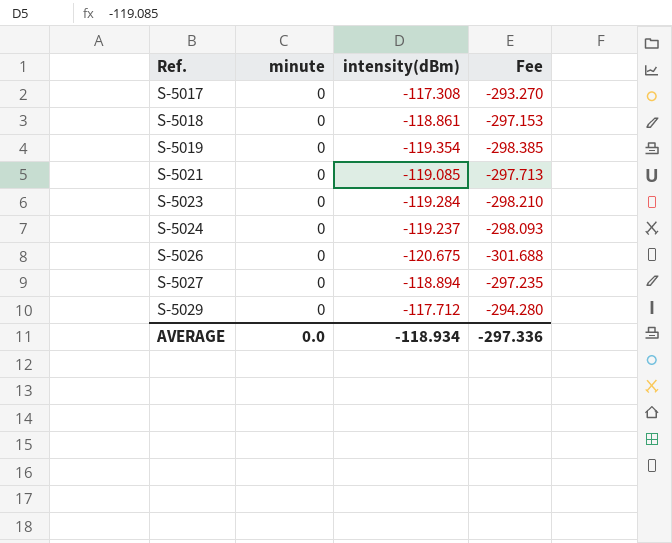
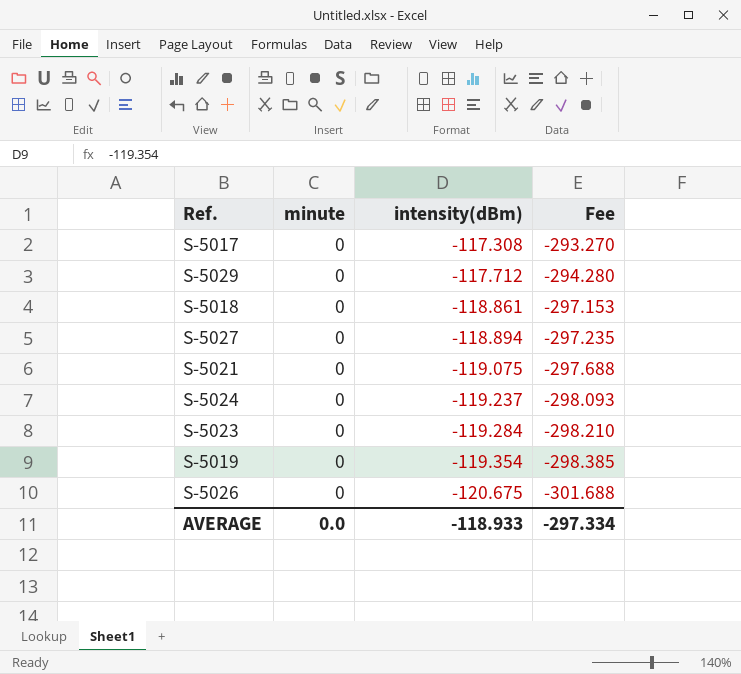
row order: Ref. ascending -> intensity(dBm) descending
S-5021 | intensity(dBm): -119.085 -> -119.075
S-5021 | Fee: -297.713 -> -297.688
AVERAGE | intensity(dBm): -118.934 -> -118.933
AVERAGE | Fee: -297.336 -> -297.334

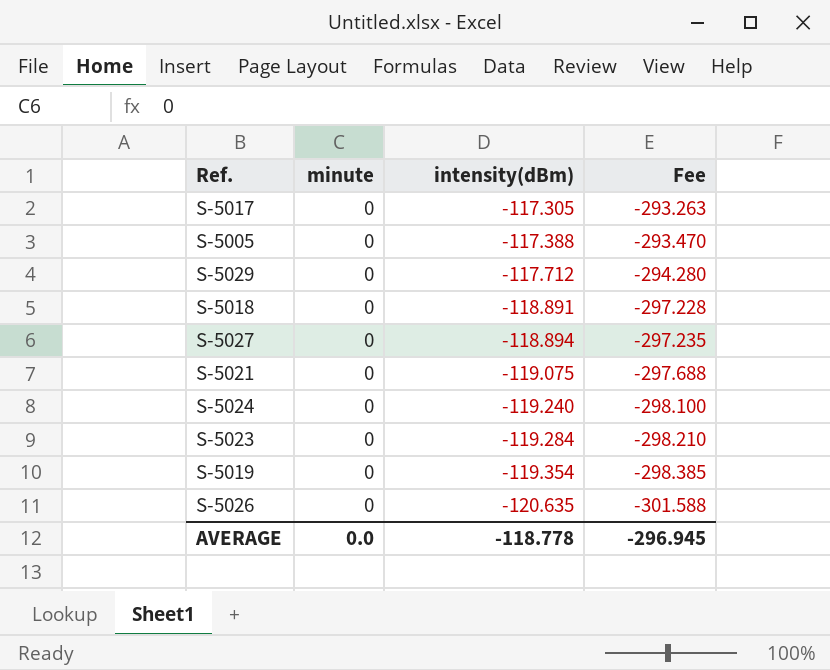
S-5017 | intensity(dBm): -117.308 -> -117.305
S-5017 | Fee: -293.270 -> -293.263
row S-5005: none -> 0 | -117.388 | -293.470
S-5018 | intensity(dBm): -118.861 -> -118.891
S-5018 | Fee: -297.153 -> -297.228
S-5024 | intensity(dBm): -119.237 -> -119.240
S-5024 | Fee: -298.093 -> -298.100
S-5026 | intensity(dBm): -120.675 -> -120.635
S-5026 | Fee: -301.688 -> -301.588
AVERAGE | intensity(dBm): -118.933 -> -118.778
AVERAGE | Fee: -297.334 -> -296.945

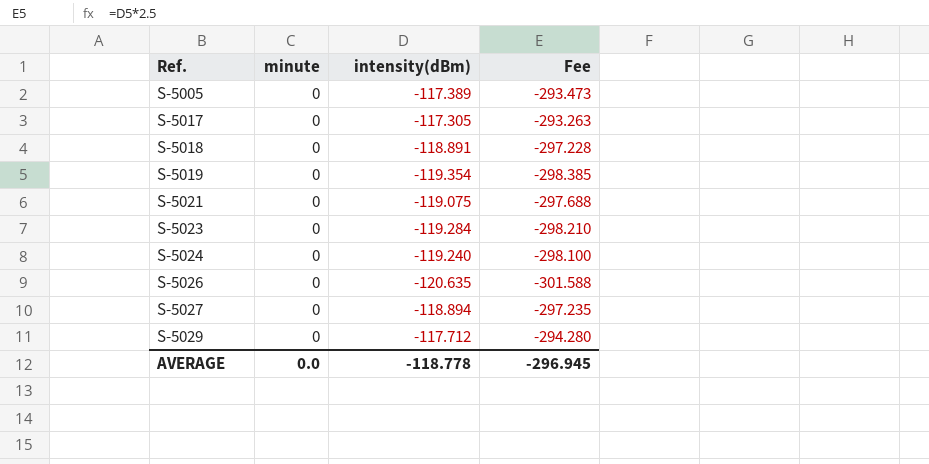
row order: intensity(dBm) descending -> Ref. ascending
S-5005 | intensity(dBm): -117.388 -> -117.389
S-5005 | Fee: -293.470 -> -293.473

